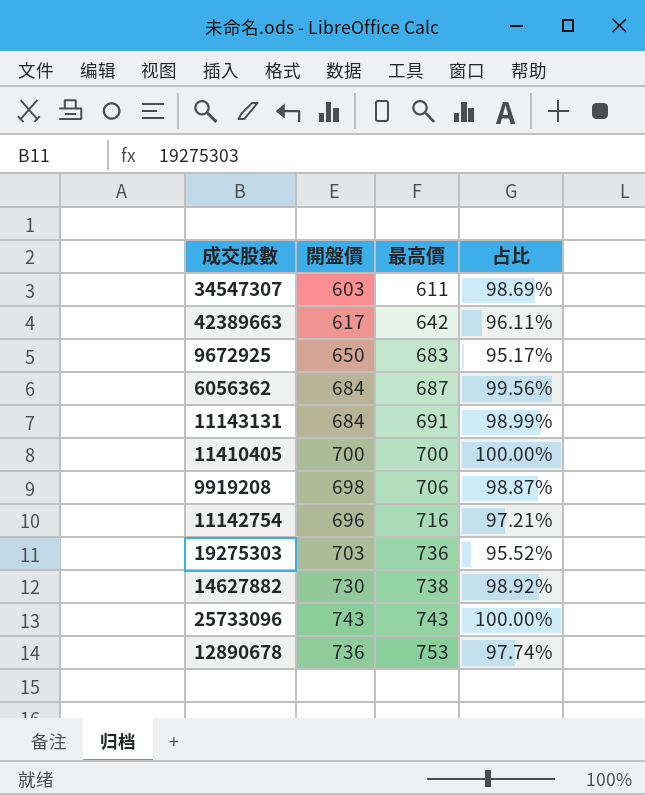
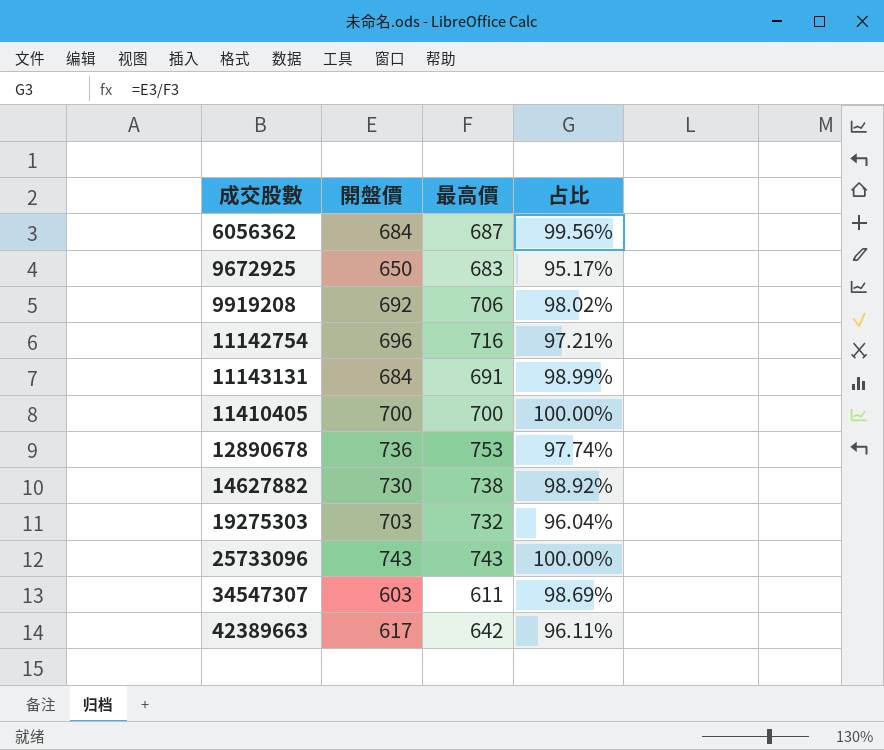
row order: 最高價 ascending -> 成交股數 ascending
9919208 | 開盤價: 698 -> 692
9919208 | 占比: 98.87% -> 98.02%
19275303 | 最高價: 736 -> 732
19275303 | 占比: 95.52% -> 96.04%

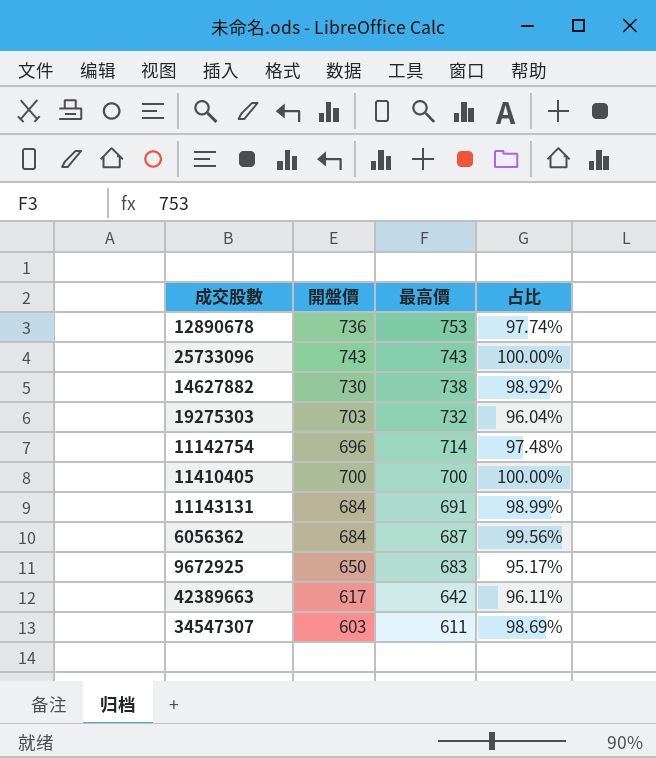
row order: 成交股數 ascending -> 最高價 descending
row 9919208: 692 | 706 | 98.02% -> none
11142754 | 最高價: 716 -> 714
11142754 | 占比: 97.21% -> 97.48%

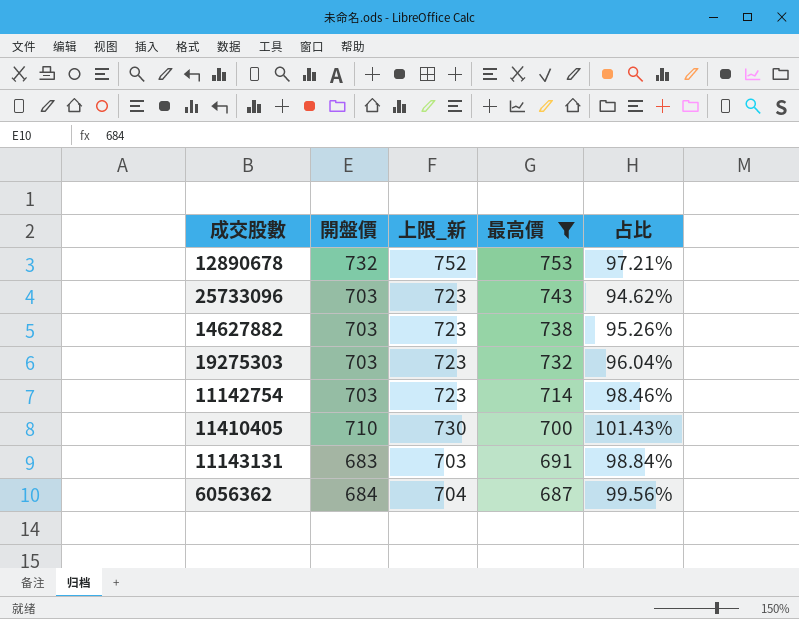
filter: none -> 最高價 >= 687
column 上限_新 | formula: none -> [開盤價] + 20
12890678 | 開盤價: 736 -> 732
12890678 | 占比: 97.74% -> 97.21%
25733096 | 開盤價: 743 -> 703
25733096 | 占比: 100.00% -> 94.62%
14627882 | 開盤價: 730 -> 703
14627882 | 占比: 98.92% -> 95.26%
11142754 | 開盤價: 696 -> 703
11142754 | 占比: 97.48% -> 98.46%
11410405 | 開盤價: 700 -> 710
11410405 | 占比: 100.00% -> 101.43%
11143131 | 開盤價: 684 -> 683
11143131 | 占比: 98.99% -> 98.84%

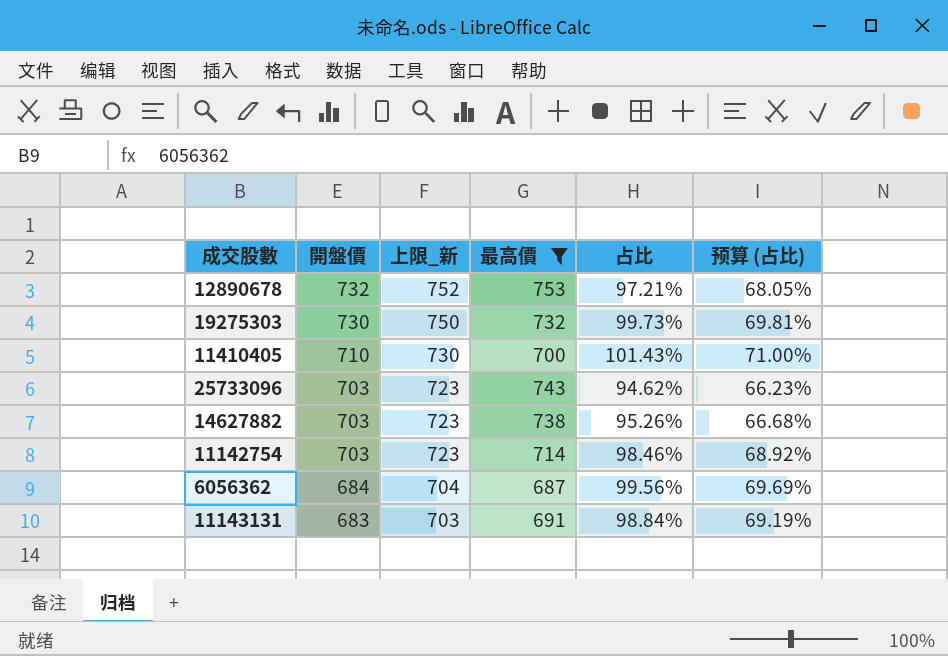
row order: 最高價 descending -> 開盤價 descending
column 预算 (占比) | formula: none -> [占比] * 0.7
19275303 | 開盤價: 703 -> 730
19275303 | 上限_新: 723 -> 750
19275303 | 占比: 96.04% -> 99.73%

